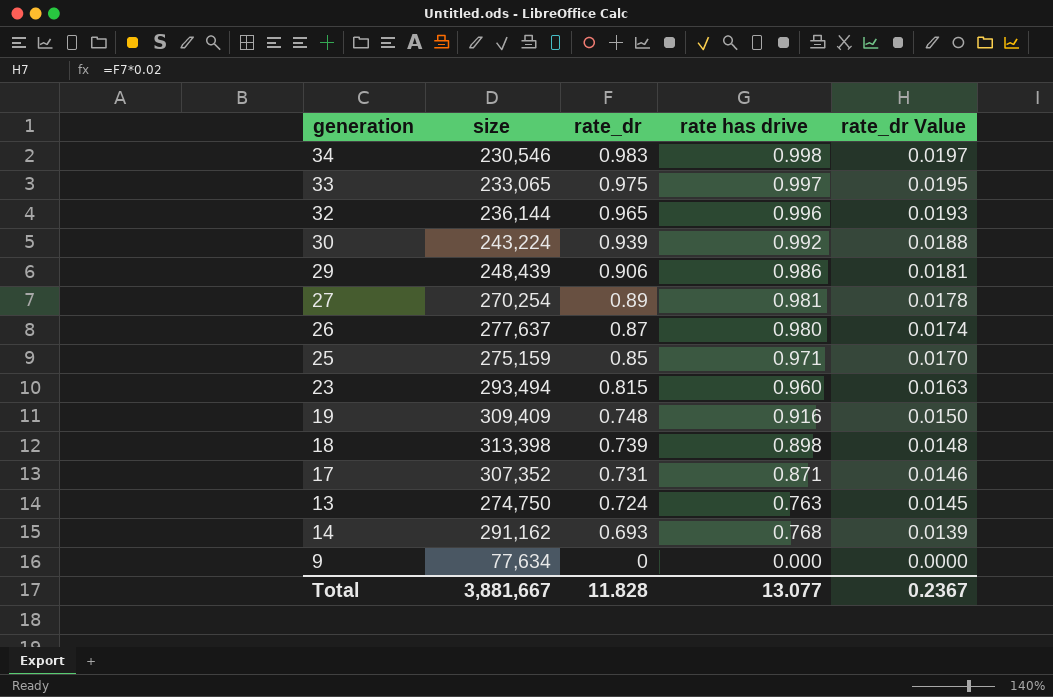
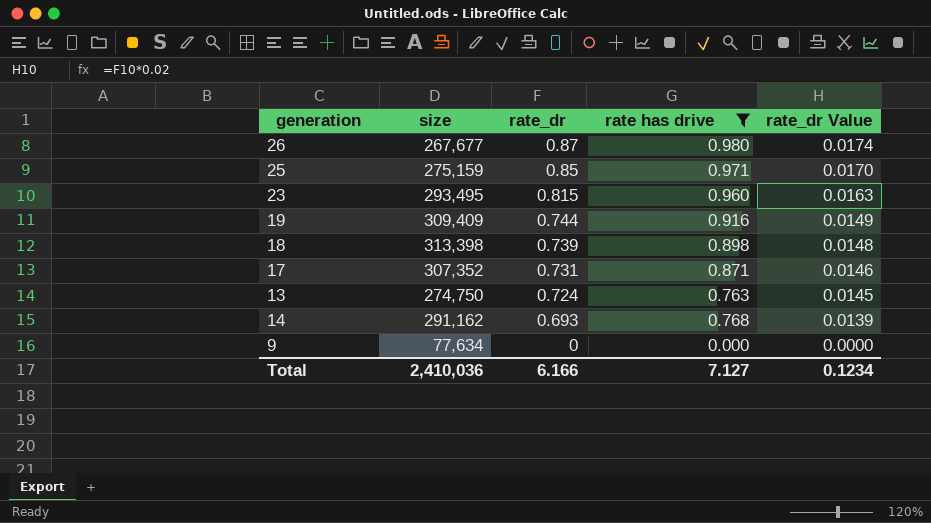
filter: none -> rate has drive <= 0.980
26 | size: 277,637 -> 267,677
23 | size: 293,494 -> 293,495
19 | rate_dr: 0.748 -> 0.744
19 | rate_dr Value: 0.0150 -> 0.0149
Total | size: 3,881,667 -> 2,410,036
Total | rate_dr: 11.828 -> 6.166
Total | rate has drive: 13.077 -> 7.127
Total | rate_dr Value: 0.2367 -> 0.1234

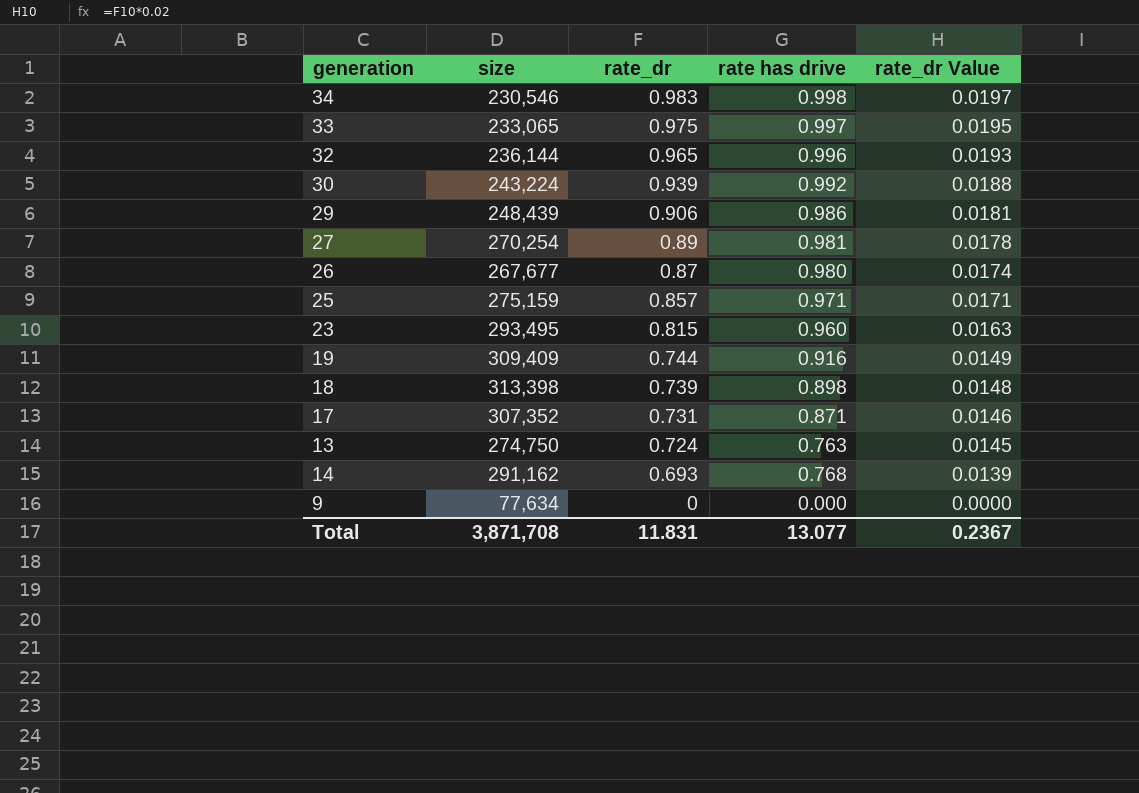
filter: rate has drive <= 0.980 -> none
25 | rate_dr: 0.85 -> 0.857
25 | rate_dr Value: 0.0170 -> 0.0171
Total | size: 2,410,036 -> 3,871,708
Total | rate_dr: 6.166 -> 11.831
Total | rate has drive: 7.127 -> 13.077
Total | rate_dr Value: 0.1234 -> 0.2367

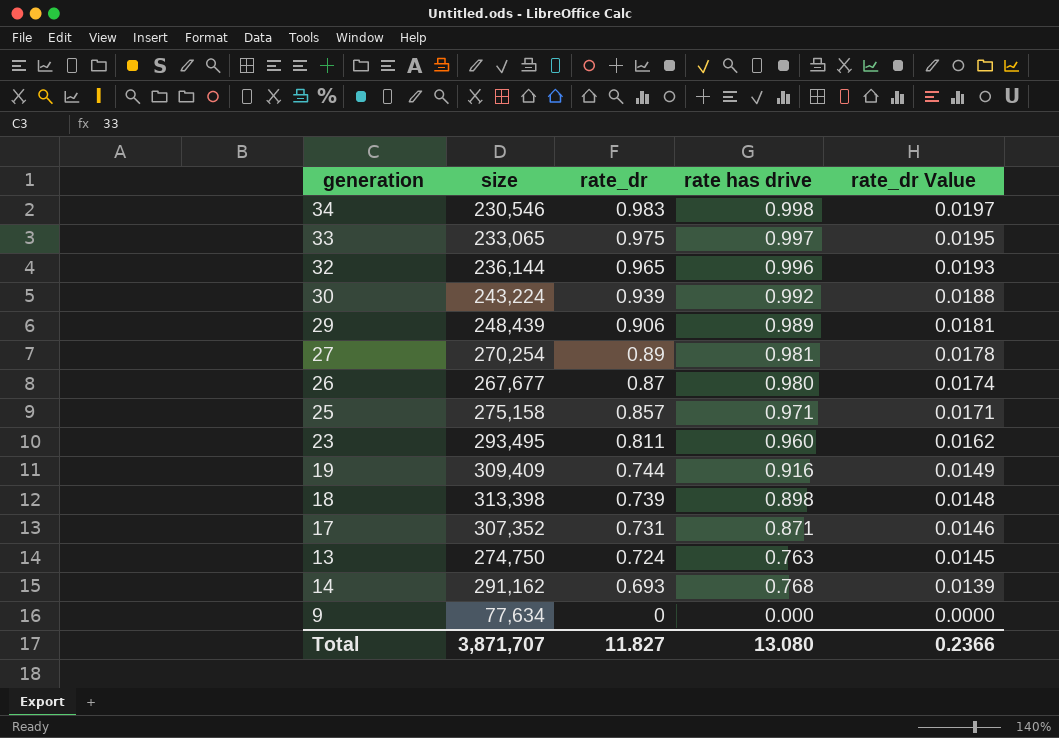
29 | rate has drive: 0.986 -> 0.989
25 | size: 275,159 -> 275,158
23 | rate_dr: 0.815 -> 0.811
23 | rate_dr Value: 0.0163 -> 0.0162
Total | size: 3,871,708 -> 3,871,707
Total | rate_dr: 11.831 -> 11.827
Total | rate has drive: 13.077 -> 13.080
Total | rate_dr Value: 0.2367 -> 0.2366

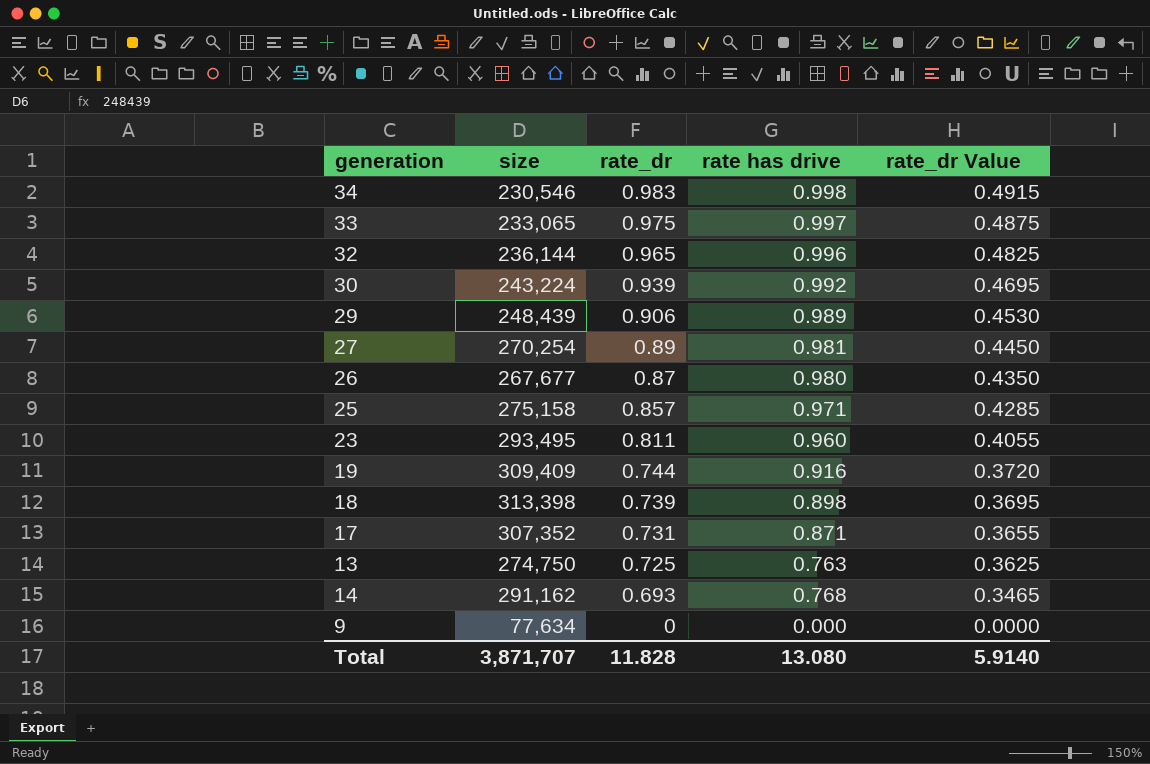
column rate_dr Value | formula: [rate_dr] * 0.02 -> [rate_dr] * 0.5
13 | rate_dr: 0.724 -> 0.725
Total | rate_dr: 11.827 -> 11.828
Total | rate_dr Value: 0.2366 -> 5.9140

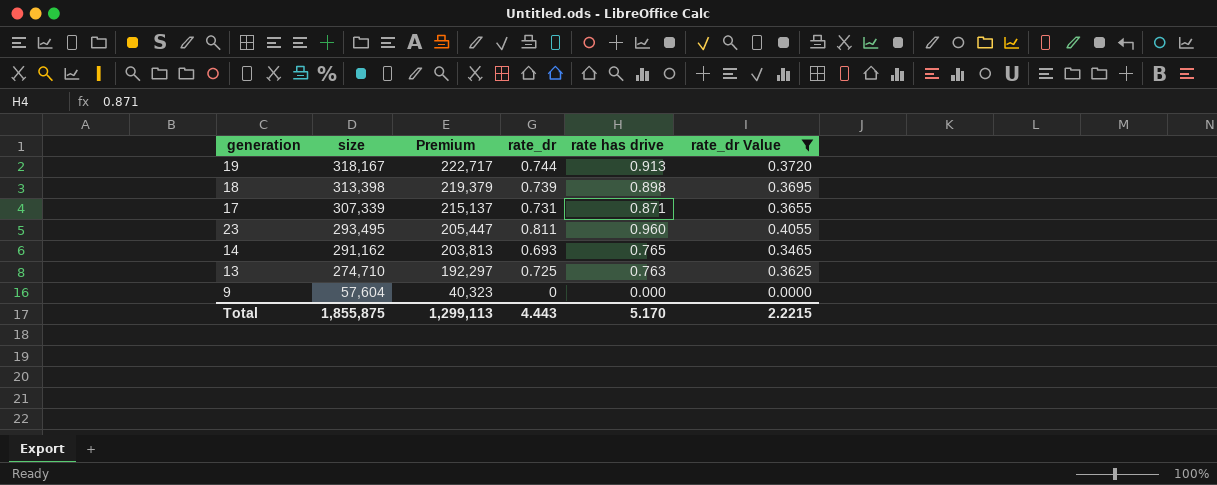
filter: none -> rate_dr Value <= 0.4055
row order: rate_dr descending -> size descending
column Premium | formula: none -> [size] * 0.7
19 | size: 309,409 -> 318,167
19 | rate has drive: 0.916 -> 0.913
17 | size: 307,352 -> 307,339
14 | rate has drive: 0.768 -> 0.765
13 | size: 274,750 -> 274,710
9 | size: 77,634 -> 57,604
Total | size: 3,871,707 -> 1,855,875
Total | rate_dr: 11.828 -> 4.443
Total | rate has drive: 13.080 -> 5.170
Total | rate_dr Value: 5.9140 -> 2.2215

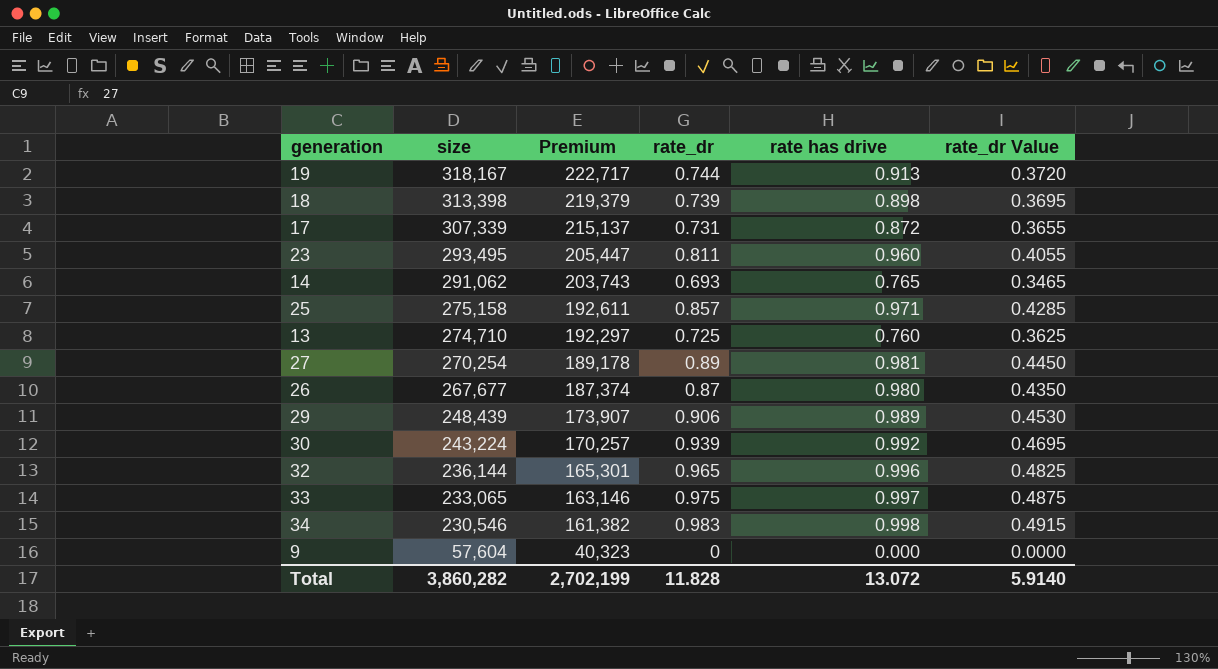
filter: rate_dr Value <= 0.4055 -> none
17 | rate has drive: 0.871 -> 0.872
14 | size: 291,162 -> 291,062
14 | Premium: 203,813 -> 203,743
13 | rate has drive: 0.763 -> 0.760
Total | size: 1,855,875 -> 3,860,282
Total | Premium: 1,299,113 -> 2,702,199
Total | rate_dr: 4.443 -> 11.828
Total | rate has drive: 5.170 -> 13.072
Total | rate_dr Value: 2.2215 -> 5.9140

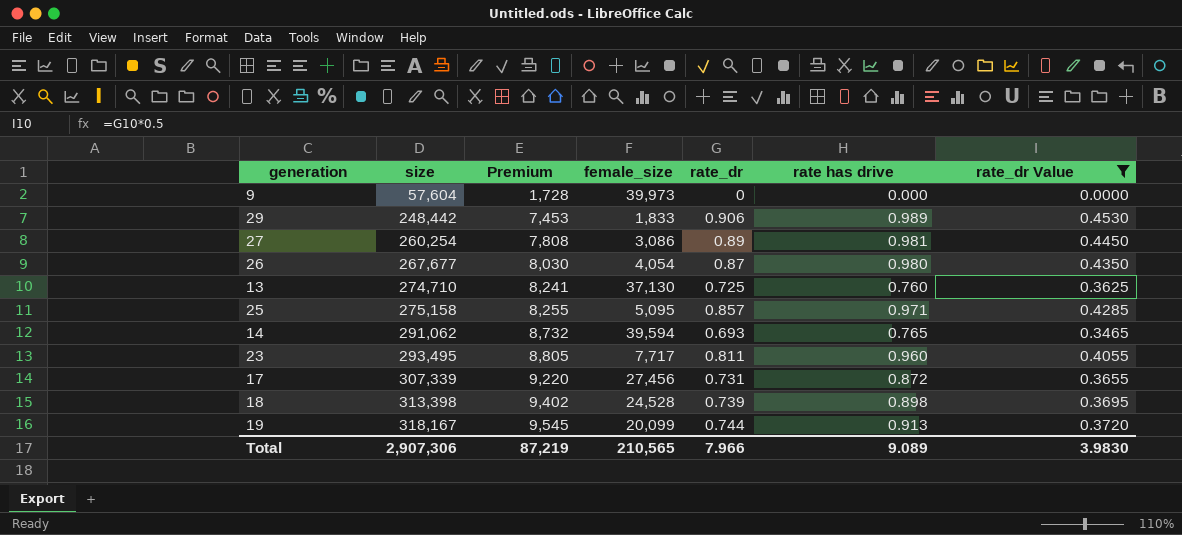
filter: none -> rate_dr Value <= 0.4530
row order: size descending -> size ascending
column Premium | formula: [size] * 0.7 -> [size] * 0.03
column female_size | position: none -> 4
29 | size: 248,439 -> 248,442
27 | size: 270,254 -> 260,254
Total | size: 3,860,282 -> 2,907,306
Total | Premium: 2,702,199 -> 87,219
Total | rate_dr: 11.828 -> 7.966
Total | rate has drive: 13.072 -> 9.089
Total | rate_dr Value: 5.9140 -> 3.9830

